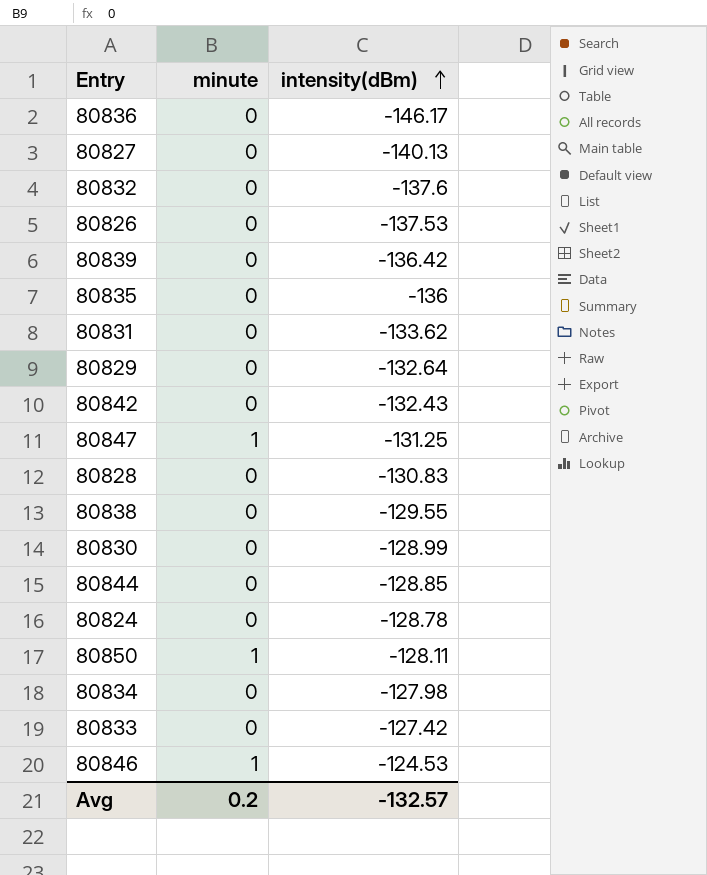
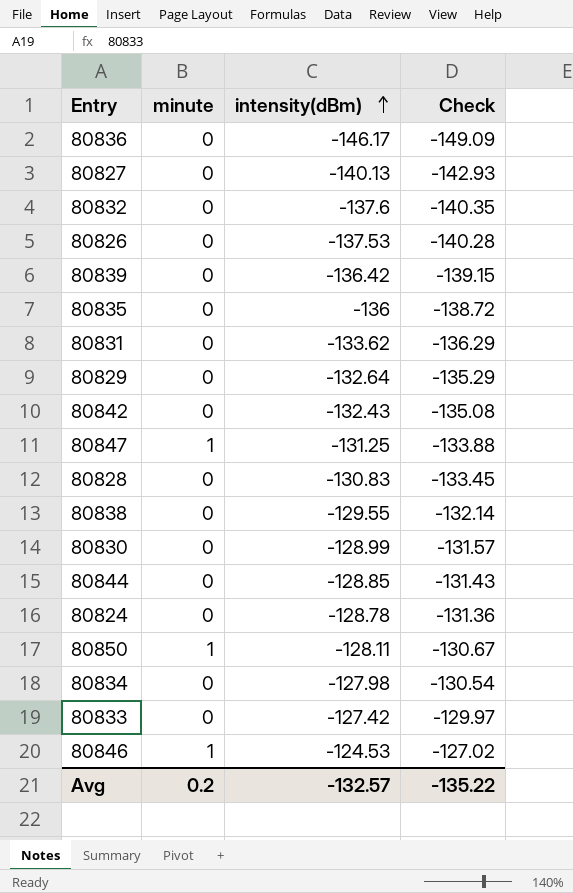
column Check | formula: none -> [intensity(dBm)] * 1.02

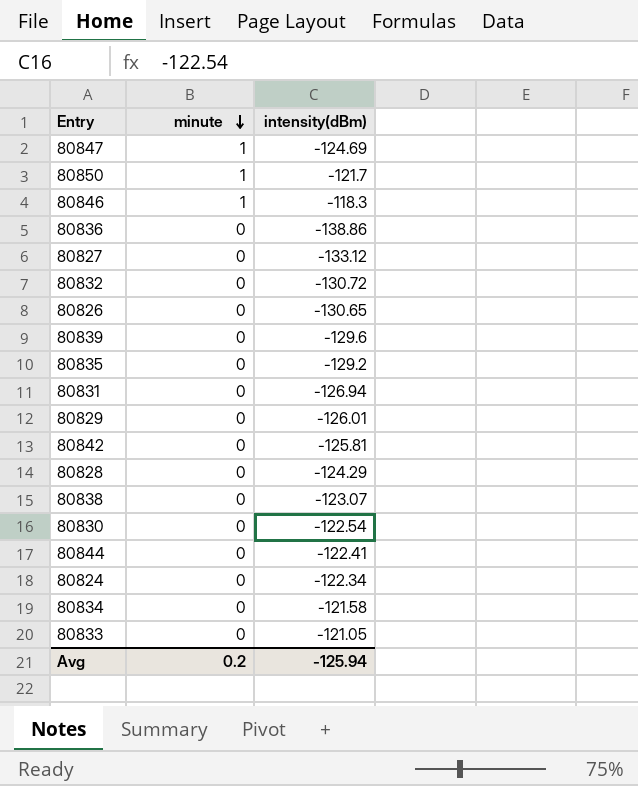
row order: intensity(dBm) ascending -> minute descending
column Check | formula: [intensity(dBm)] * 1.02 -> none
80847 | intensity(dBm): -131.25 -> -124.69
80850 | intensity(dBm): -128.11 -> -121.7
80846 | intensity(dBm): -124.53 -> -118.3
80836 | intensity(dBm): -146.17 -> -138.86
80827 | intensity(dBm): -140.13 -> -133.12
80832 | intensity(dBm): -137.6 -> -130.72
80826 | intensity(dBm): -137.53 -> -130.65
80839 | intensity(dBm): -136.42 -> -129.6
80835 | intensity(dBm): -136 -> -129.2
80831 | intensity(dBm): -133.62 -> -126.94
80829 | intensity(dBm): -132.64 -> -126.01
80842 | intensity(dBm): -132.43 -> -125.81
80828 | intensity(dBm): -130.83 -> -124.29
80838 | intensity(dBm): -129.55 -> -123.07
80830 | intensity(dBm): -128.99 -> -122.54
80844 | intensity(dBm): -128.85 -> -122.41
80824 | intensity(dBm): -128.78 -> -122.34
80834 | intensity(dBm): -127.98 -> -121.58
80833 | intensity(dBm): -127.42 -> -121.05
Avg | intensity(dBm): -132.57 -> -125.94

